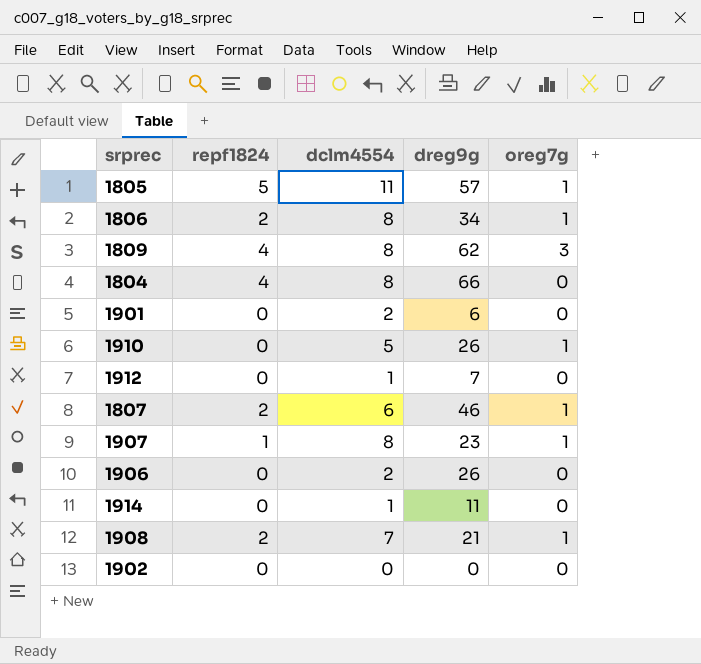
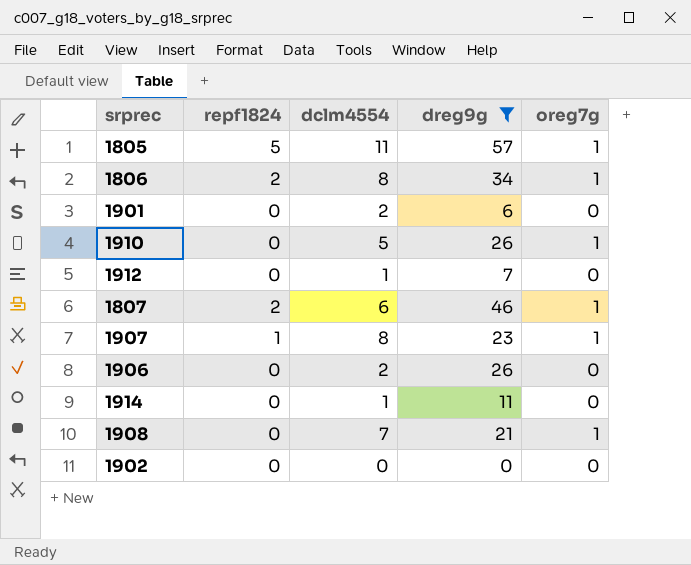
filter: none -> dreg9g <= 57
1908 | repf1824: 2 -> 0

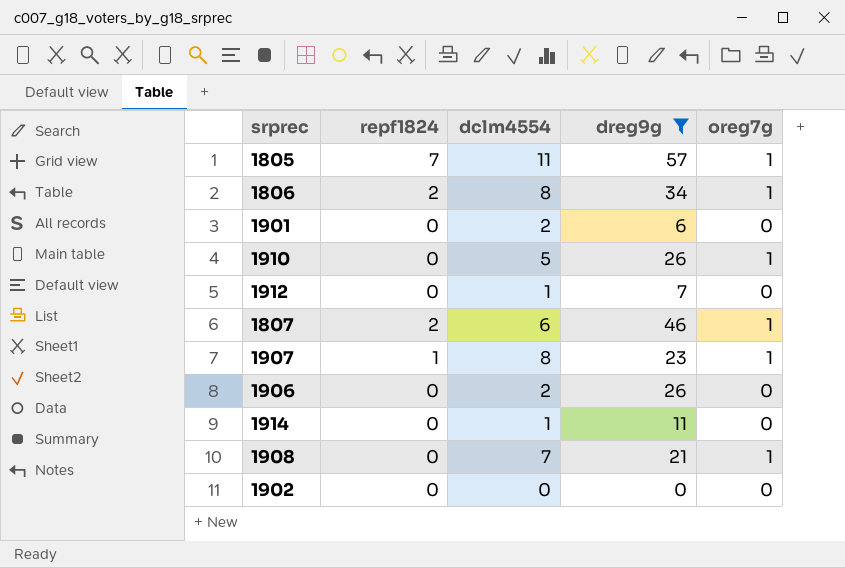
1805 | repf1824: 5 -> 7

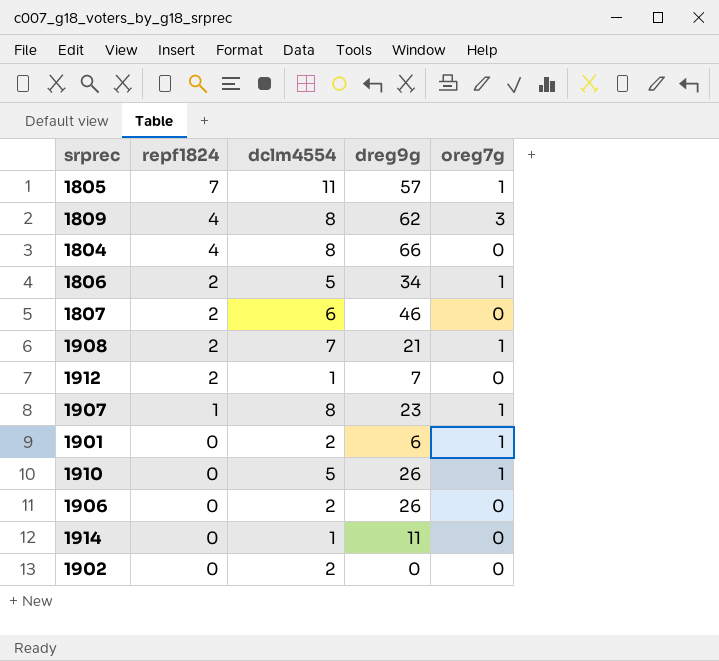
filter: dreg9g <= 57 -> none
row order: none -> repf1824 descending
1806 | dclm4554: 8 -> 5
1807 | oreg7g: 1 -> 0
1908 | repf1824: 0 -> 2
1912 | repf1824: 0 -> 2
1901 | oreg7g: 0 -> 1
1902 | dclm4554: 0 -> 2

